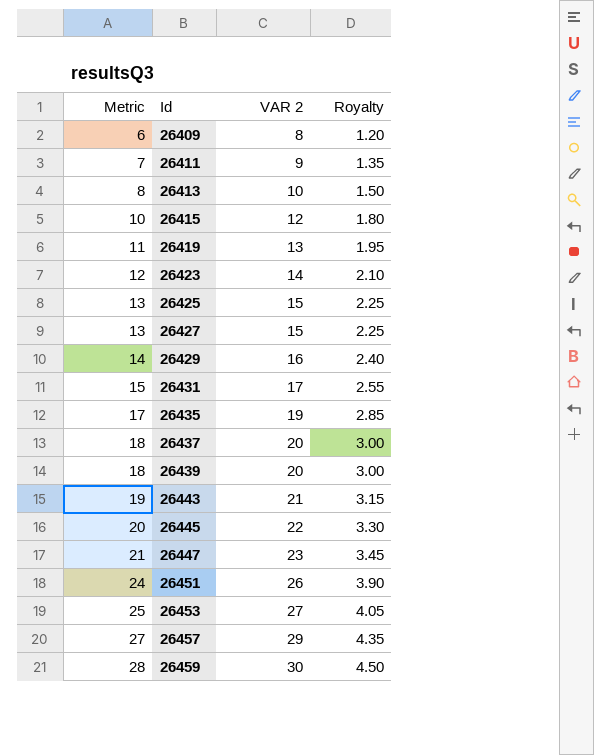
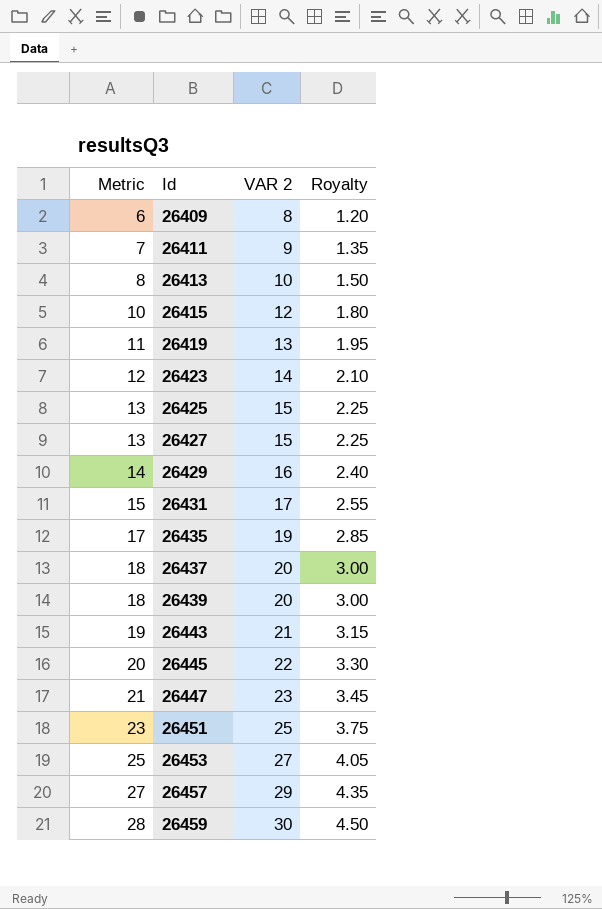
26451 | Metric: 24 -> 23
26451 | VAR 2: 26 -> 25
26451 | Royalty: 3.90 -> 3.75

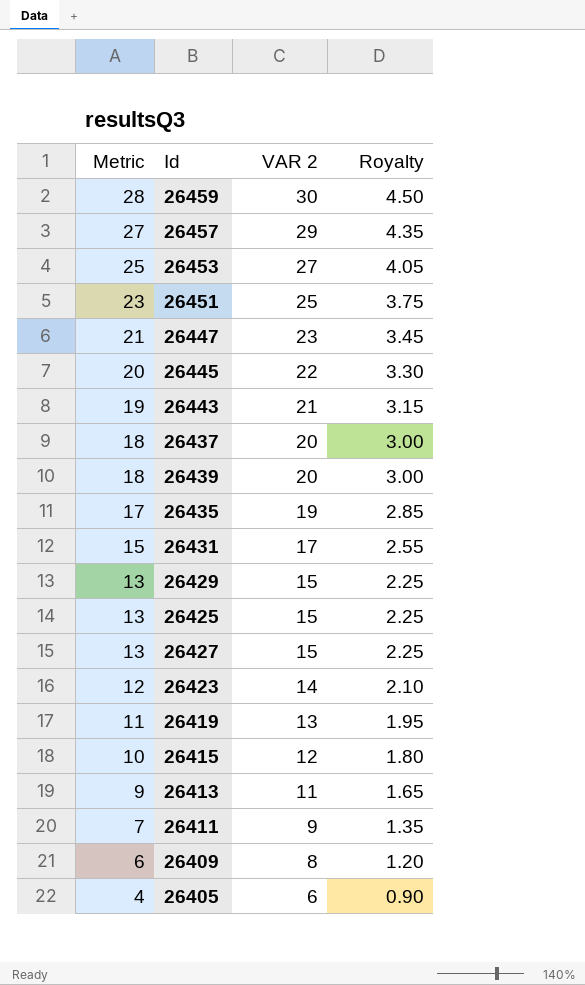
row order: Metric ascending -> Metric descending
26429 | Metric: 14 -> 13
26429 | VAR 2: 16 -> 15
26429 | Royalty: 2.40 -> 2.25
26413 | Metric: 8 -> 9
26413 | VAR 2: 10 -> 11
26413 | Royalty: 1.50 -> 1.65
row 26405: none -> 4 | 6 | 0.90

